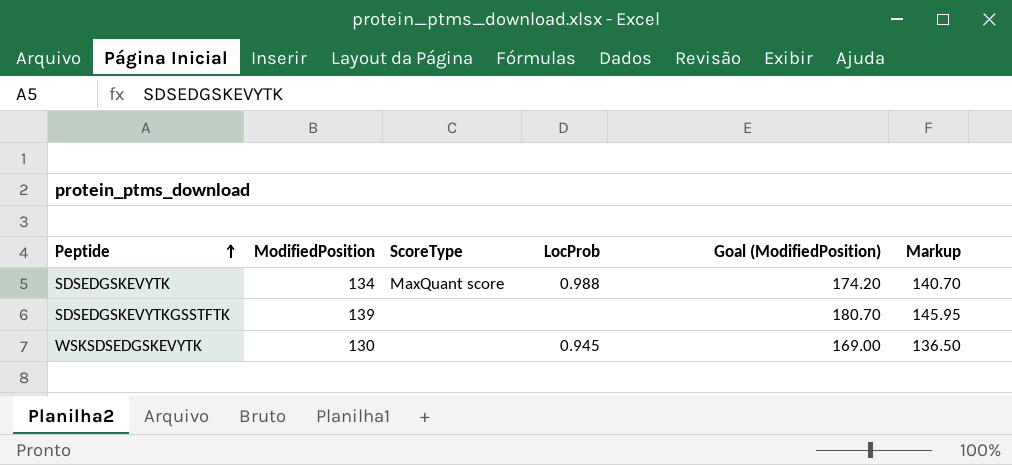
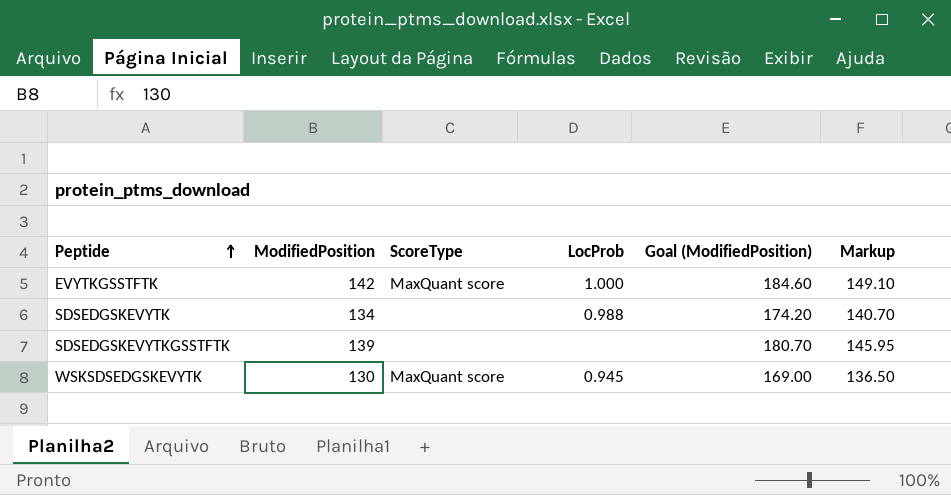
row EVYTKGSSTFTK: none -> 142 | MaxQuant score | 1.000 | 184.60 | 149.10
SDSEDGSKEVYTK | ScoreType: MaxQuant score -> none
WSKSDSEDGSKEVYTK | ScoreType: none -> MaxQuant score

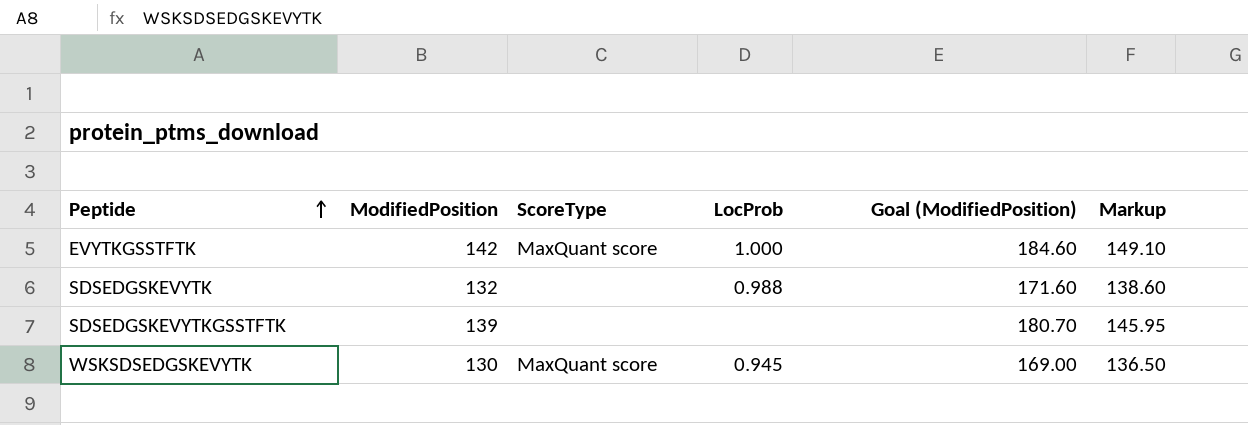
SDSEDGSKEVYTK | ModifiedPosition: 134 -> 132
SDSEDGSKEVYTK | Goal (ModifiedPosition): 174.20 -> 171.60
SDSEDGSKEVYTK | Markup: 140.70 -> 138.60

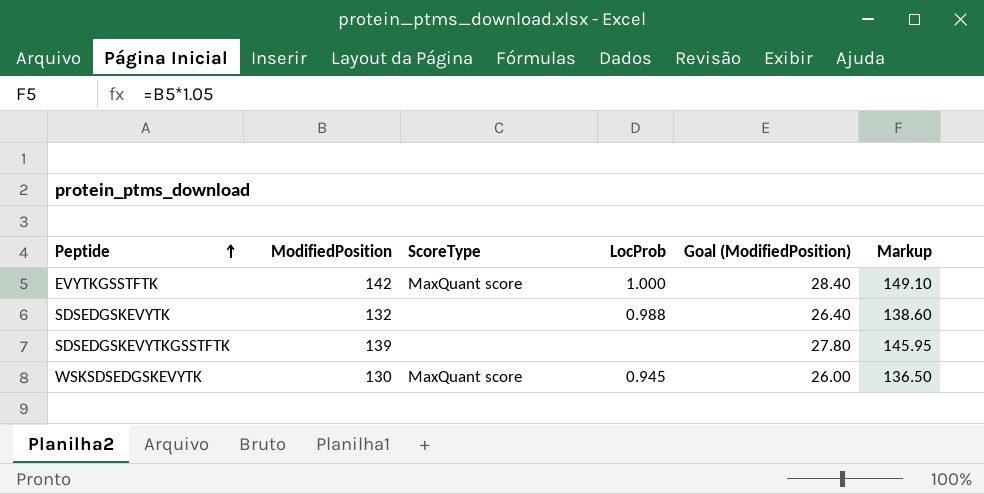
column Goal (ModifiedPosition) | formula: [ModifiedPosition] * 1.3 -> [ModifiedPosition] * 0.2

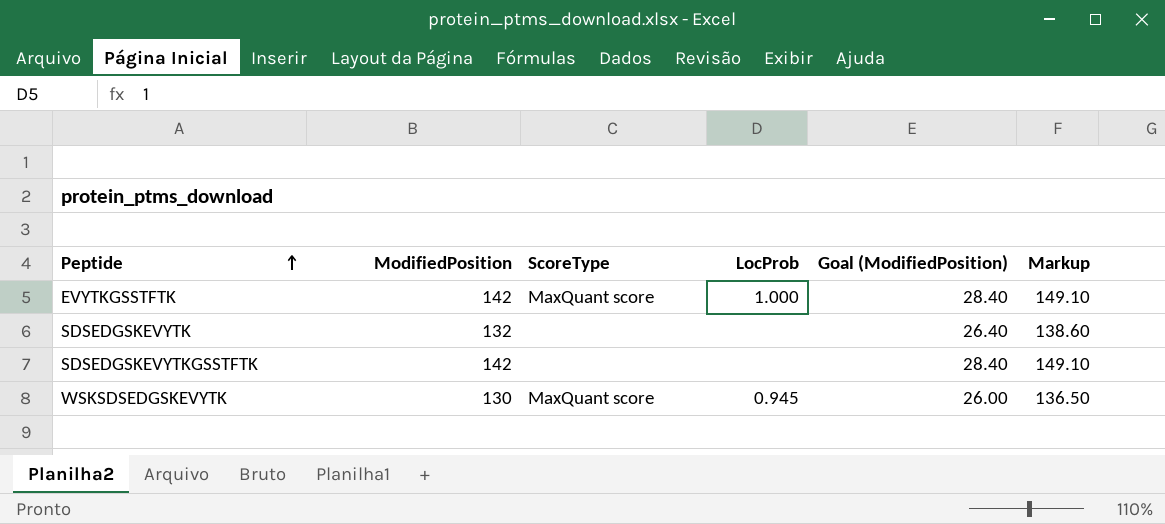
SDSEDGSKEVYTK | LocProb: 0.988 -> none
SDSEDGSKEVYTKGSSTFTK | ModifiedPosition: 139 -> 142
SDSEDGSKEVYTKGSSTFTK | Goal (ModifiedPosition): 27.80 -> 28.40
SDSEDGSKEVYTKGSSTFTK | Markup: 145.95 -> 149.10

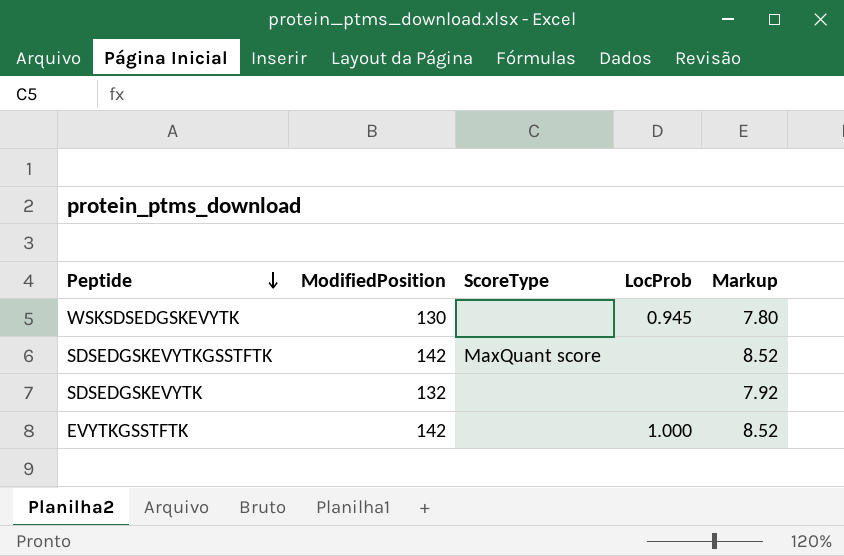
row order: Peptide ascending -> Peptide descending
column Goal (ModifiedPosition) | formula: [ModifiedPosition] * 0.2 -> none
column Markup | formula: [ModifiedPosition] * 1.05 -> [ModifiedPosition] * 0.06
WSKSDSEDGSKEVYTK | ScoreType: MaxQuant score -> none
SDSEDGSKEVYTKGSSTFTK | ScoreType: none -> MaxQuant score
EVYTKGSSTFTK | ScoreType: MaxQuant score -> none

